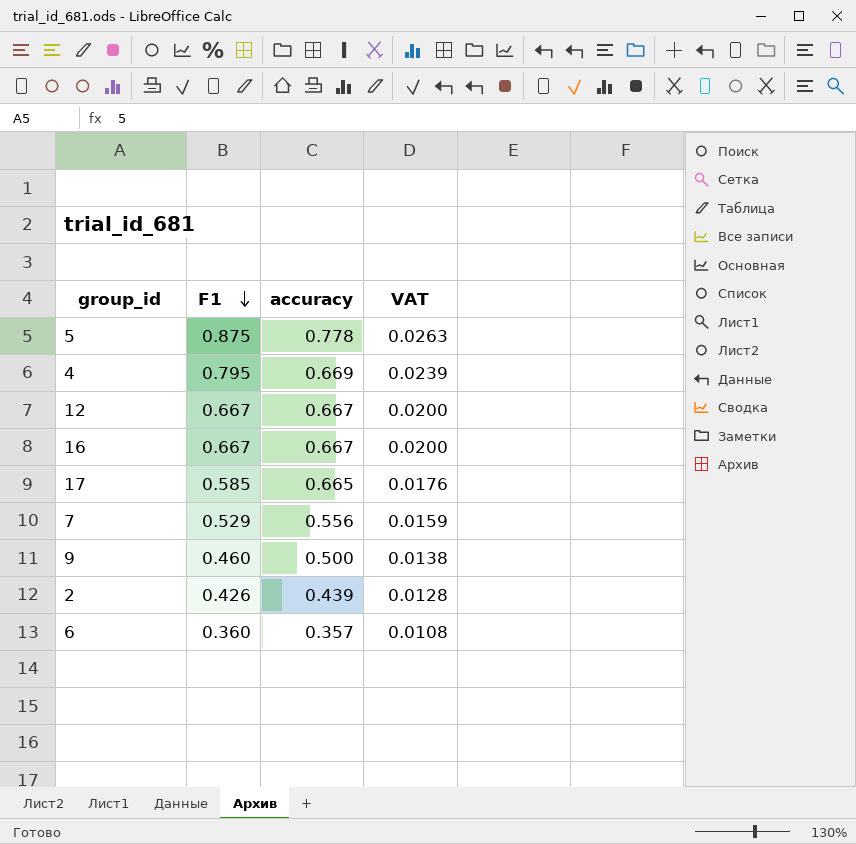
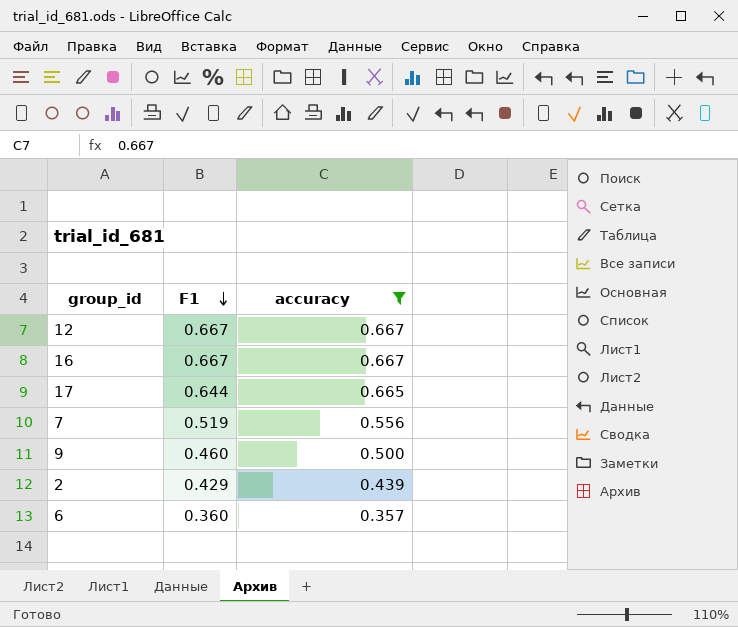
filter: none -> accuracy <= 0.667
column VAT | formula: [F1] * 0.03 -> none
17 | F1: 0.585 -> 0.644
7 | F1: 0.529 -> 0.519
2 | F1: 0.426 -> 0.429

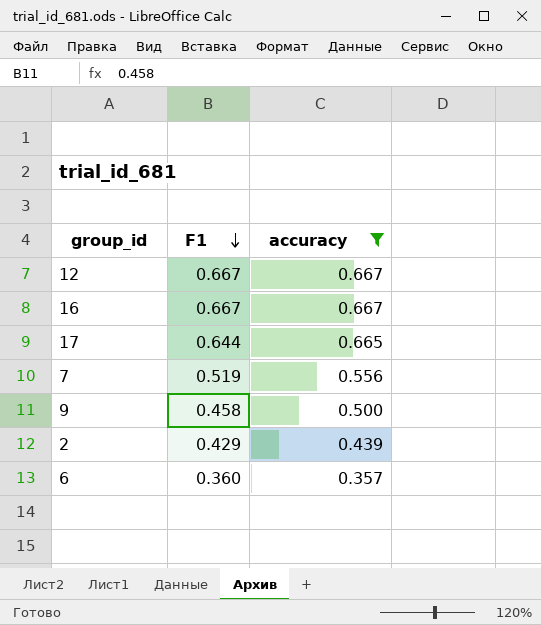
9 | F1: 0.460 -> 0.458

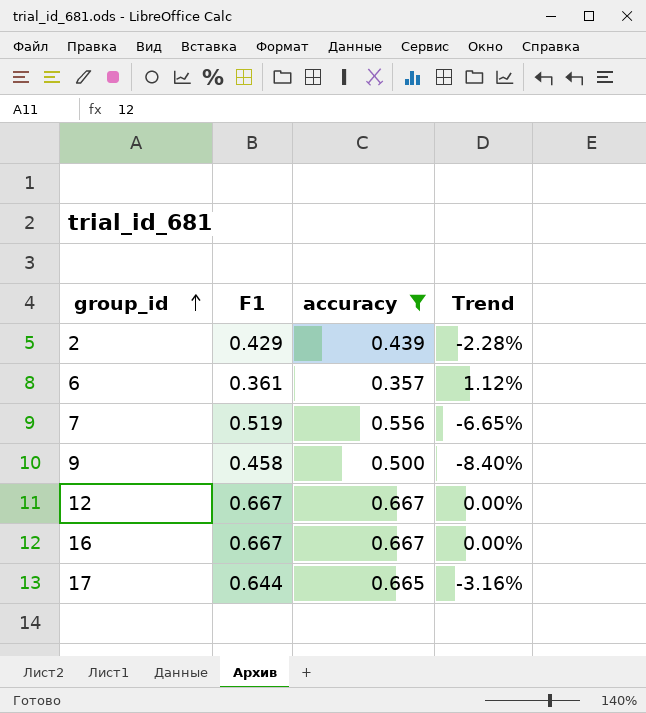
row order: F1 descending -> group_id ascending
column Trend | formula: none -> ([F1] - [accuracy]) / [accuracy]
6 | F1: 0.360 -> 0.361

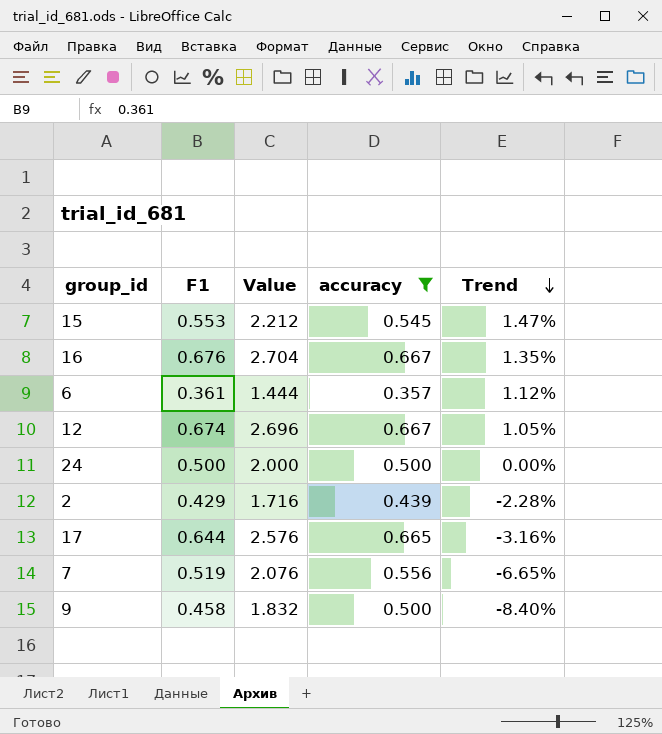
row order: group_id ascending -> Trend descending
column Value | formula: none -> [F1] * 4
row 15: none -> 0.553 | 2.212 | 0.545 | 1.47%
16 | F1: 0.667 -> 0.676
16 | Trend: 0.00% -> 1.35%
12 | F1: 0.667 -> 0.674
12 | Trend: 0.00% -> 1.05%
row 24: none -> 0.500 | 2.000 | 0.500 | 0.00%

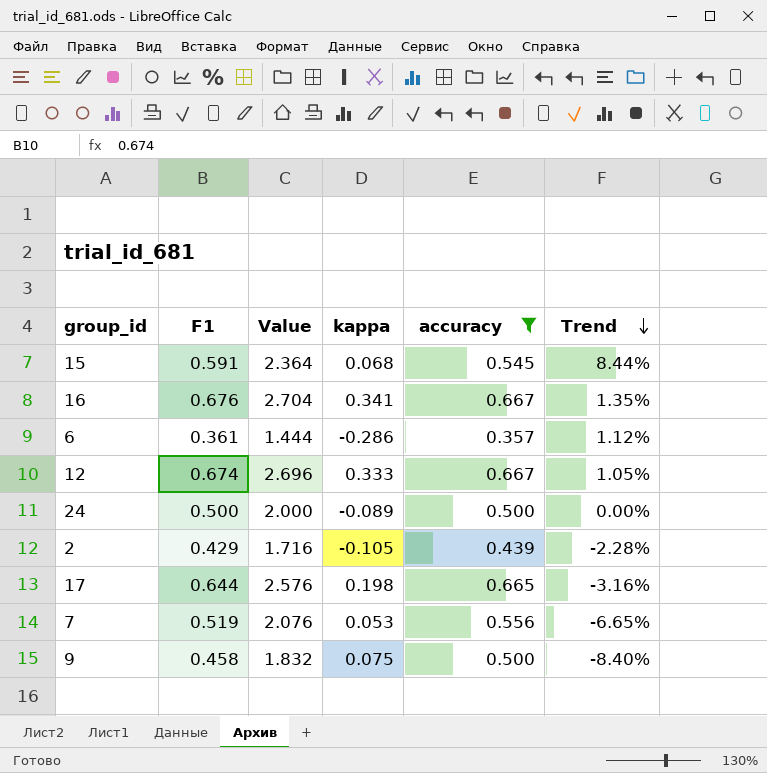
column kappa | position: none -> 4
15 | F1: 0.553 -> 0.591
15 | Value: 2.212 -> 2.364
15 | Trend: 1.47% -> 8.44%

